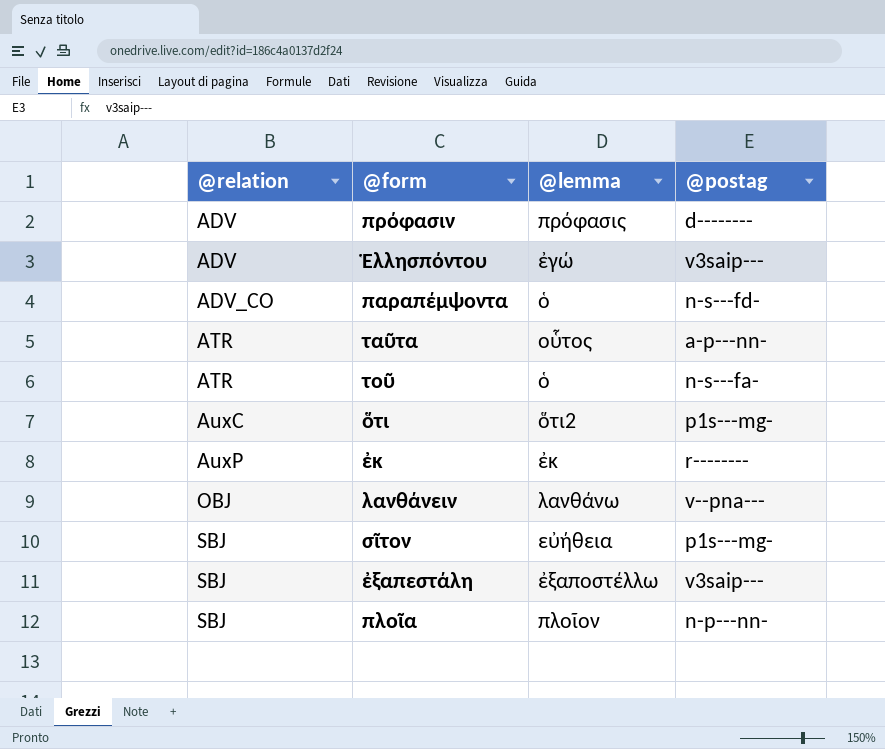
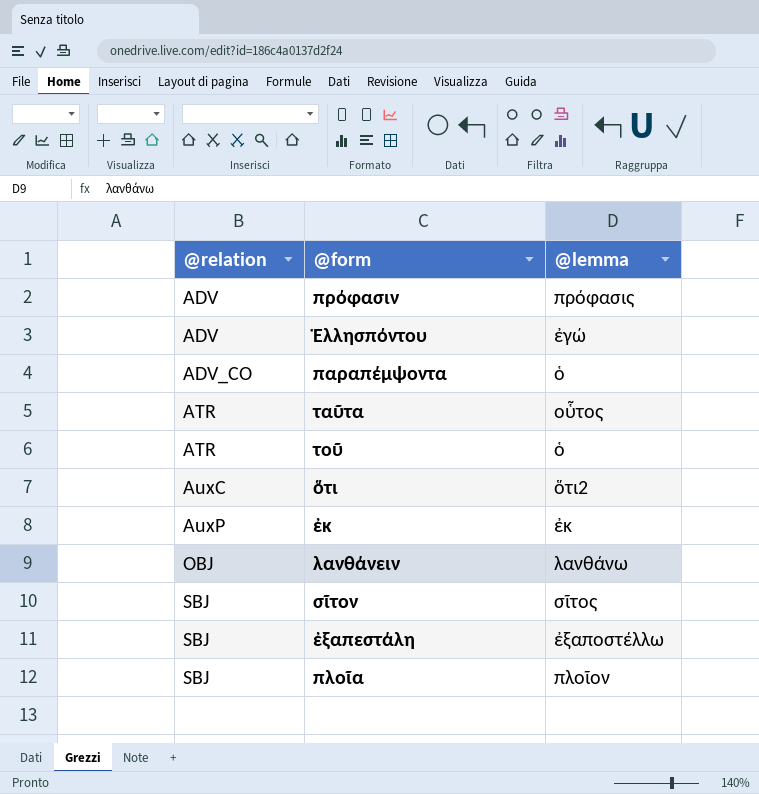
column @postag | position: 4 -> none
σῖτον | @lemma: εὐήθεια -> σῖτος

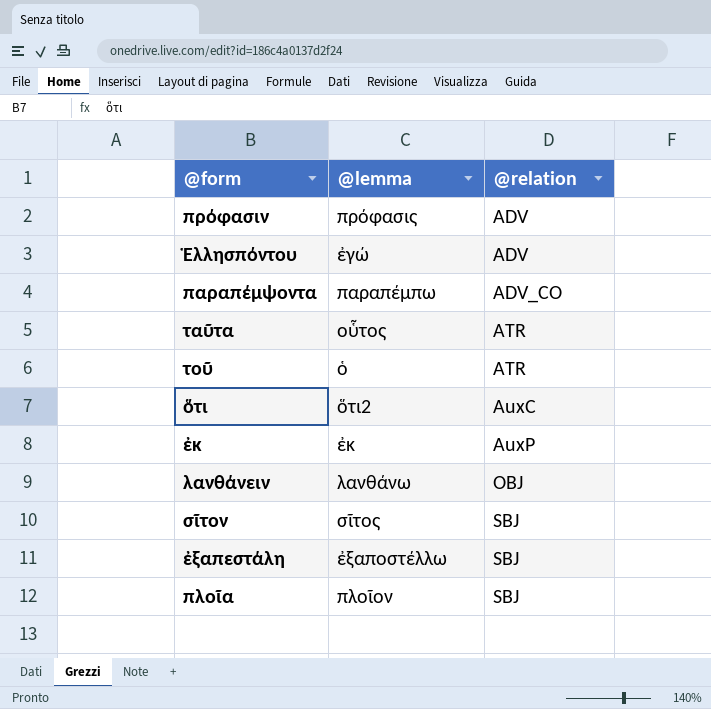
column @relation | position: 1 -> 3
παραπέμψοντα | @lemma: ὁ -> παραπέμπω

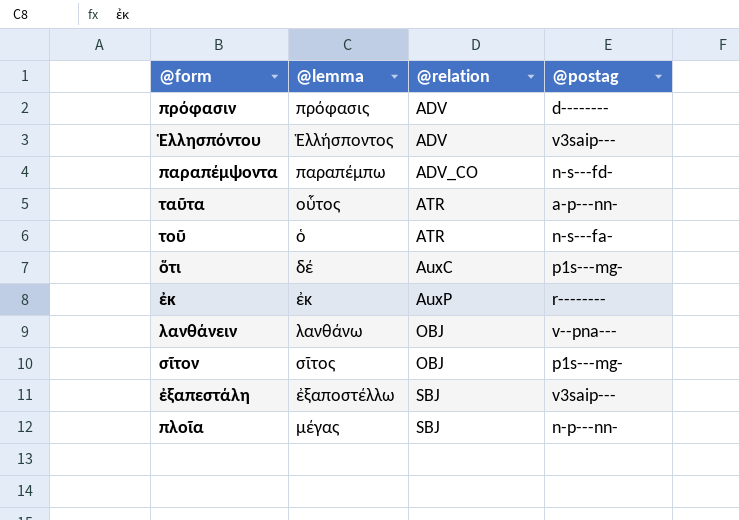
column @postag | position: none -> 4
Ἑλλησπόντου | @lemma: ἐγώ -> Ἑλλήσποντος
ὅτι | @lemma: ὅτι2 -> δέ
σῖτον | @relation: SBJ -> OBJ
πλοῖα | @lemma: πλοῖον -> μέγας

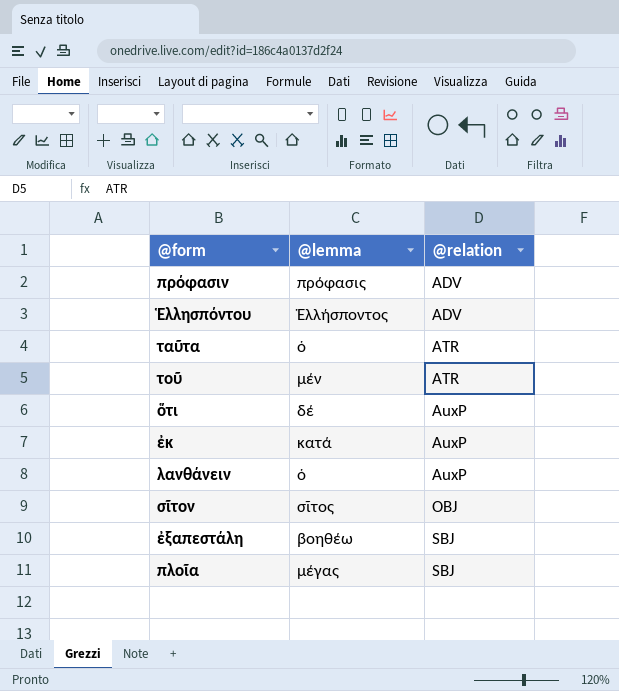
column @postag | position: 4 -> none
row παραπέμψοντα: παραπέμπω | ADV_CO | n-s---fd- -> none
ταῦτα | @lemma: οὗτος -> ὁ
τοῦ | @lemma: ὁ -> μέν
ὅτι | @relation: AuxC -> AuxP
ἐκ | @lemma: ἐκ -> κατά
λανθάνειν | @lemma: λανθάνω -> ὁ
λανθάνειν | @relation: OBJ -> AuxP
ἐξαπεστάλη | @lemma: ἐξαποστέλλω -> βοηθέω

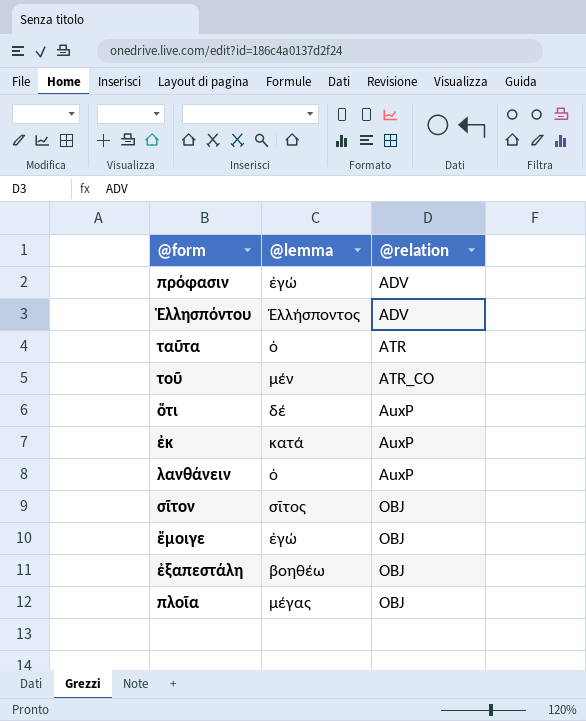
πρόφασιν | @lemma: πρόφασις -> ἐγώ
τοῦ | @relation: ATR -> ATR_CO
row ἔμοιγε: none -> ἐγώ | OBJ
ἐξαπεστάλη | @relation: SBJ -> OBJ
πλοῖα | @relation: SBJ -> OBJ

